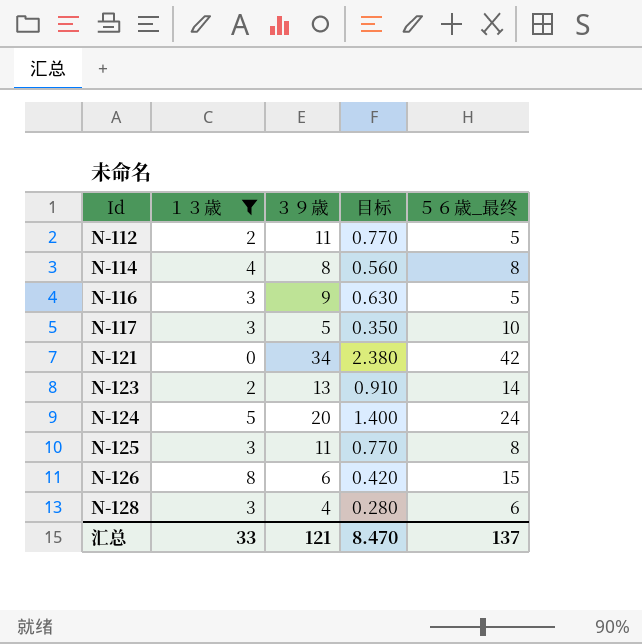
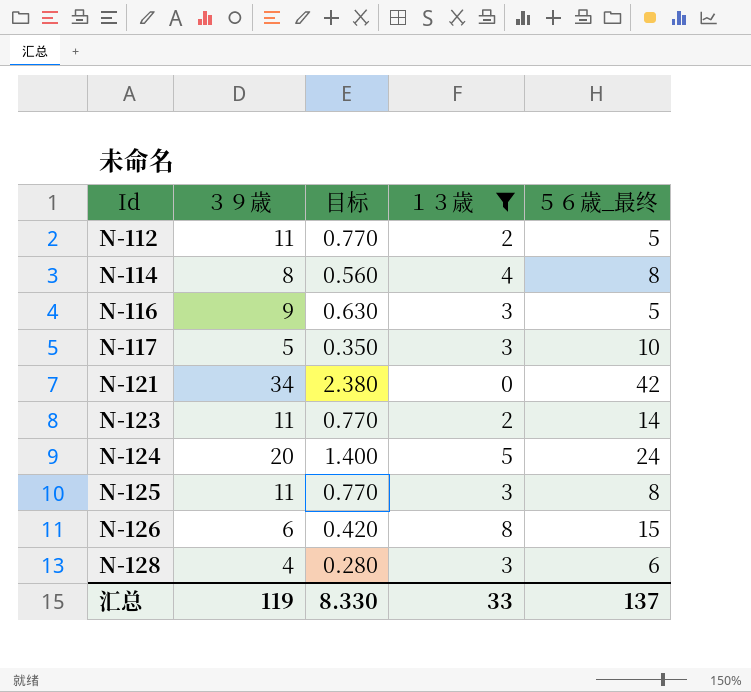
column １３歳 | position: 2 -> 4
N-123 | ３９歳: 13 -> 11
N-123 | 目标: 0.910 -> 0.770
汇总 | ３９歳: 121 -> 119
汇总 | 目标: 8.470 -> 8.330

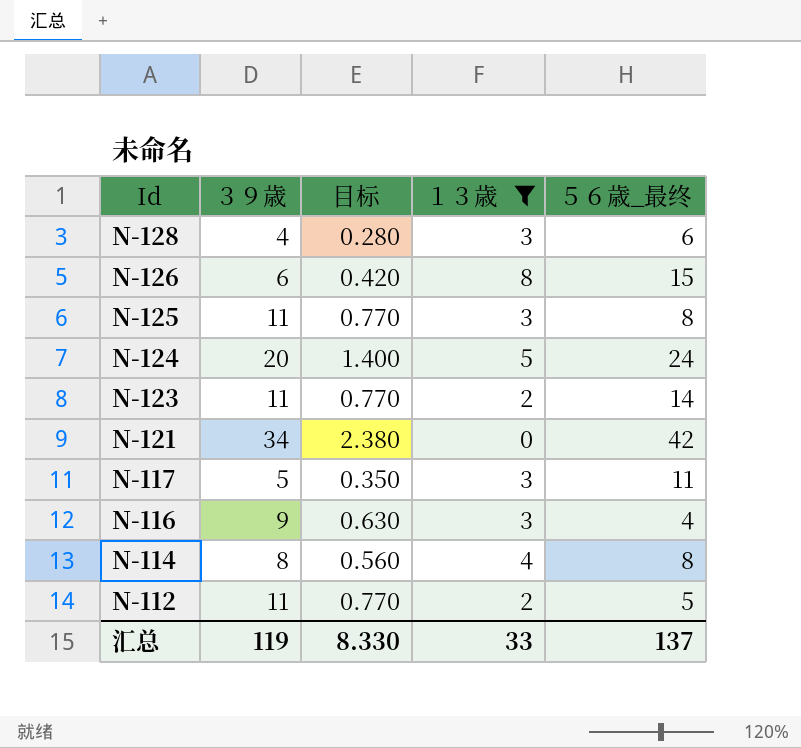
row order: Id ascending -> Id descending
N-117 | ５６歳_最终: 10 -> 11
N-116 | ５６歳_最终: 5 -> 4

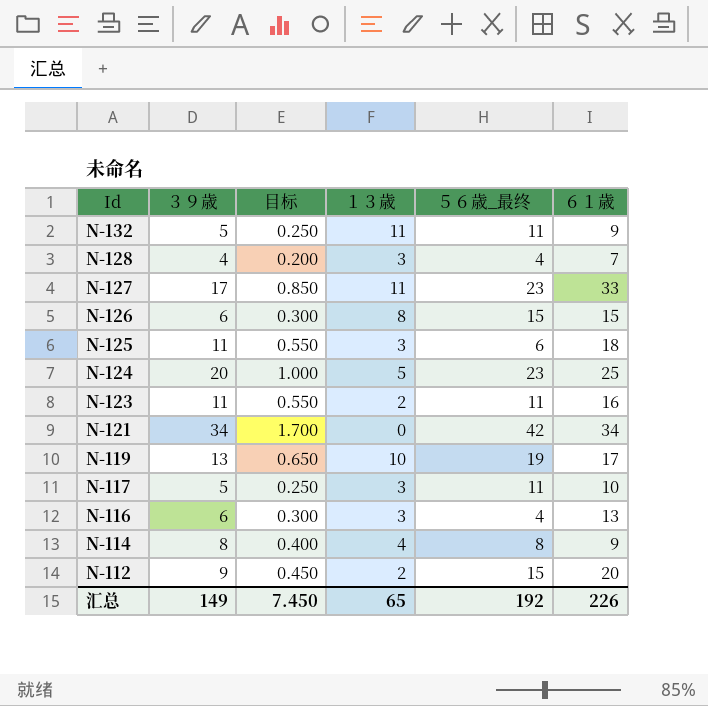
filter: １３歳 <= 8 -> none
column 目标 | formula: [３９歳] * 0.07 -> [３９歳] * 0.05
column ６１歳 | position: none -> 6
N-128 | ５６歳_最终: 6 -> 4
N-125 | ５６歳_最终: 8 -> 6
N-124 | ５６歳_最终: 24 -> 23
N-123 | ５６歳_最终: 14 -> 11
N-116 | ３９歳: 9 -> 6
N-112 | ３９歳: 11 -> 9
N-112 | ５６歳_最终: 5 -> 15
汇总 | ３９歳: 119 -> 149
汇总 | 目标: 8.330 -> 7.450
汇总 | １３歳: 33 -> 65
汇总 | ５６歳_最终: 137 -> 192

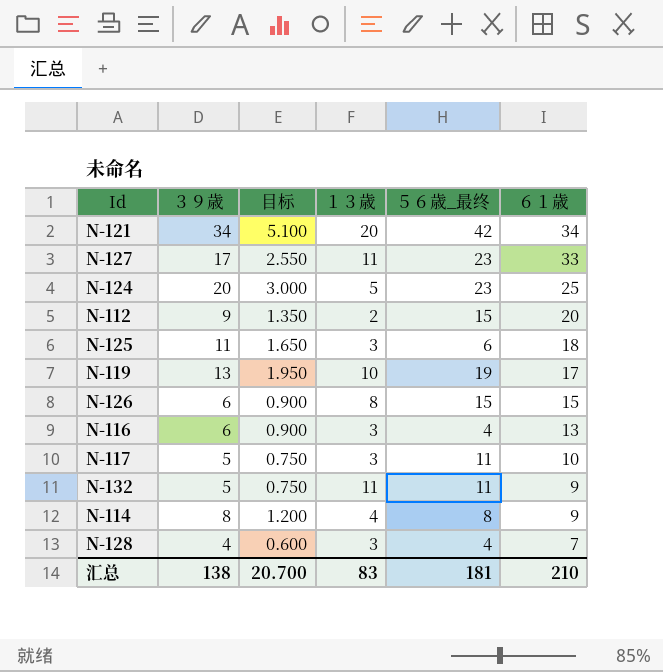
row order: Id descending -> ６１歳 descending
column 目标 | formula: [３９歳] * 0.05 -> [３９歳] * 0.15
row N-123: 11 | 0.550 | 2 | 11 | 16 -> none
N-121 | １３歳: 0 -> 20
汇总 | ３９歳: 149 -> 138
汇总 | 目标: 7.450 -> 20.700
汇总 | １３歳: 65 -> 83
汇总 | ５６歳_最终: 192 -> 181
汇总 | ６１歳: 226 -> 210

